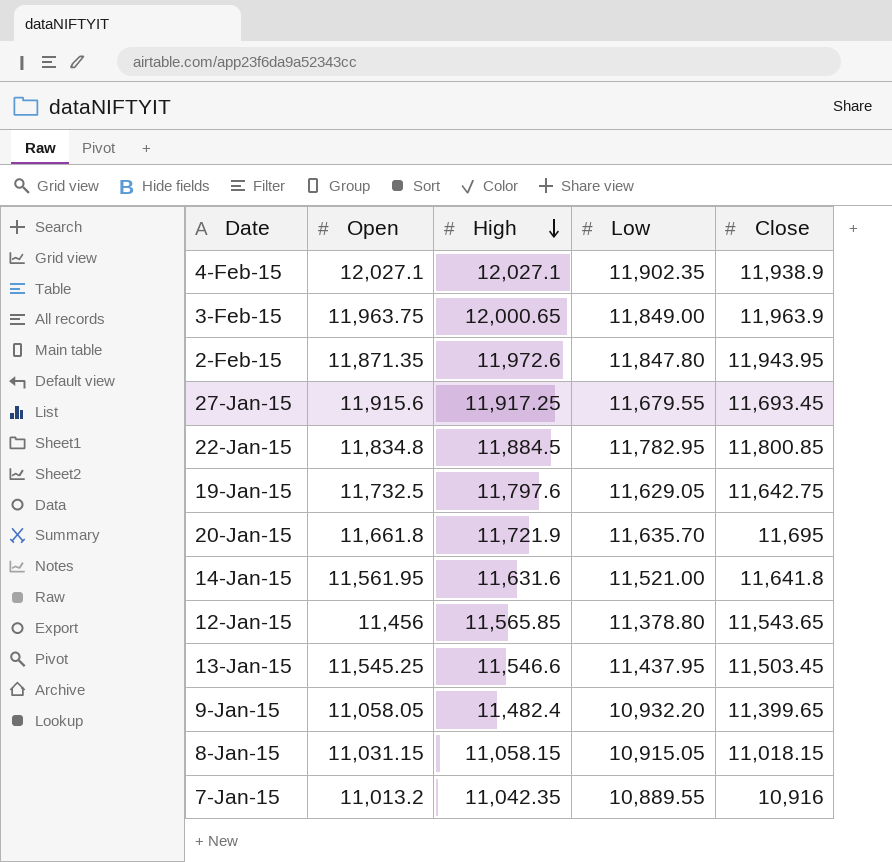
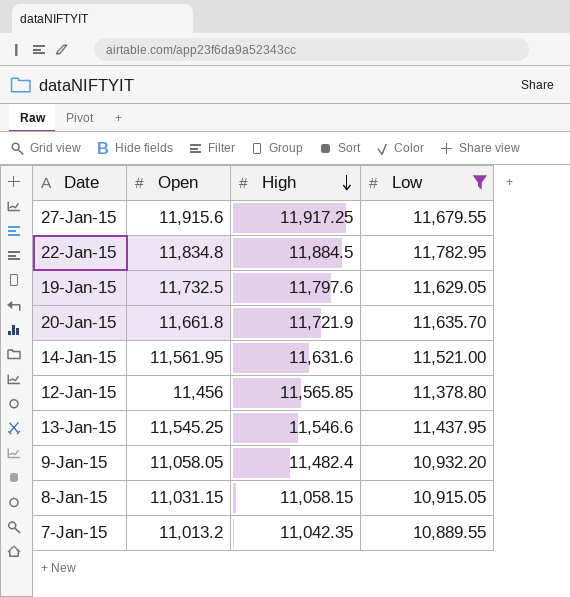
filter: none -> Low <= 11,782.95
column Close | position: 5 -> none

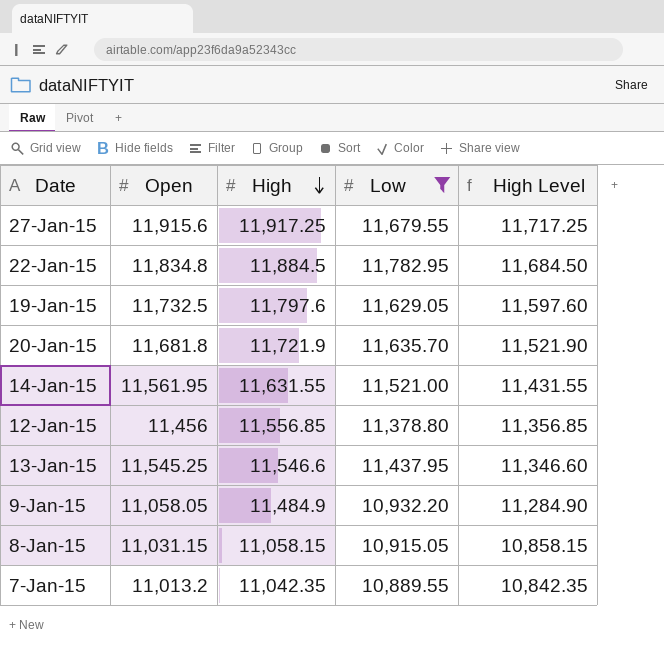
column High Level | formula: none -> [High] - 200
20-Jan-15 | Open: 11,661.8 -> 11,681.8
14-Jan-15 | High: 11,631.6 -> 11,631.55
12-Jan-15 | High: 11,565.85 -> 11,556.85
9-Jan-15 | High: 11,482.4 -> 11,484.9

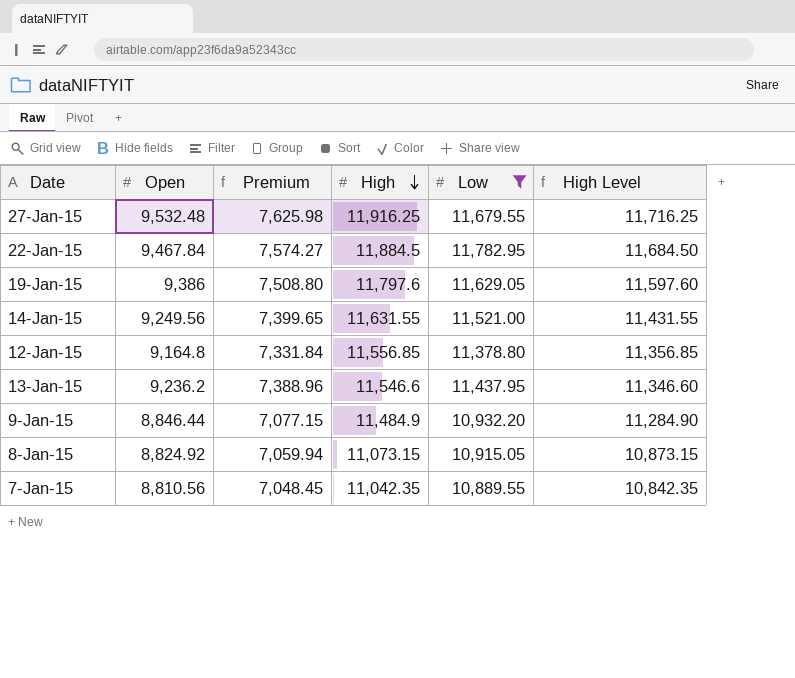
column Premium | formula: none -> [Open] * 0.8
row 20-Jan-15: 11,681.8 | 11,721.9 | 11,635.70 | 11,521.90 -> none
27-Jan-15 | Open: 11,915.6 -> 9,532.48
27-Jan-15 | High: 11,917.25 -> 11,916.25
27-Jan-15 | High Level: 11,717.25 -> 11,716.25
22-Jan-15 | Open: 11,834.8 -> 9,467.84
19-Jan-15 | Open: 11,732.5 -> 9,386
14-Jan-15 | Open: 11,561.95 -> 9,249.56
12-Jan-15 | Open: 11,456 -> 9,164.8
13-Jan-15 | Open: 11,545.25 -> 9,236.2
9-Jan-15 | Open: 11,058.05 -> 8,846.44
8-Jan-15 | Open: 11,031.15 -> 8,824.92
8-Jan-15 | High: 11,058.15 -> 11,073.15
8-Jan-15 | High Level: 10,858.15 -> 10,873.15
7-Jan-15 | Open: 11,013.2 -> 8,810.56

